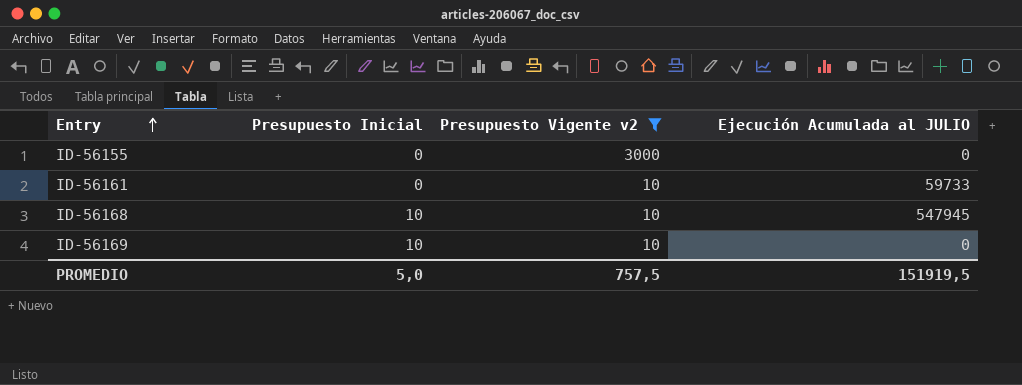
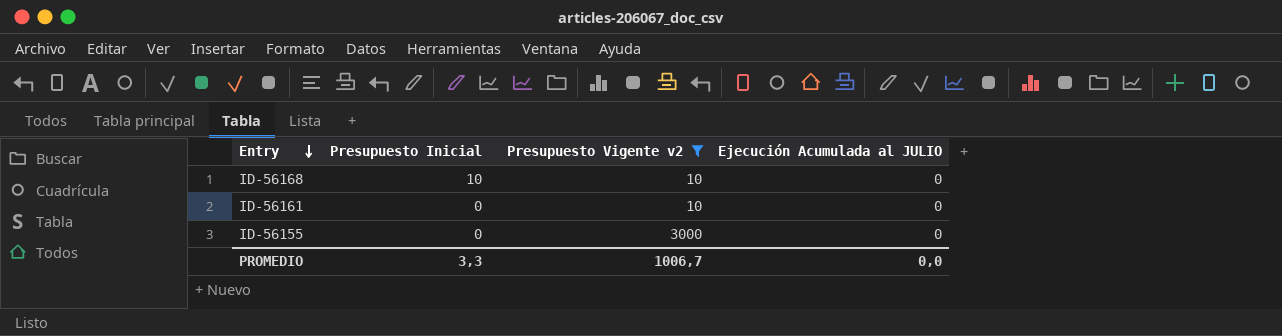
row order: Entry ascending -> Entry descending
row ID-56169: 10 | 10 | 0 -> none
ID-56168 | Ejecución Acumulada al JULIO: 547945 -> 0
ID-56161 | Ejecución Acumulada al JULIO: 59733 -> 0
PROMEDIO | Presupuesto Inicial: 5,0 -> 3,3
PROMEDIO | Presupuesto Vigente v2: 757,5 -> 1006,7
PROMEDIO | Ejecución Acumulada al JULIO: 151919,5 -> 0,0

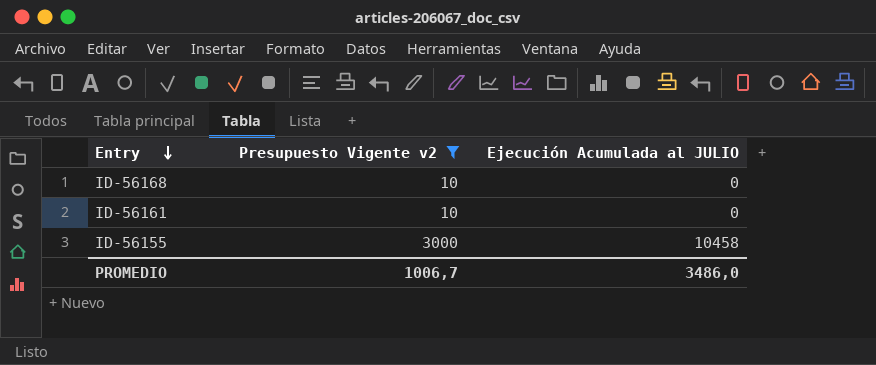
column Presupuesto Inicial | position: 2 -> none
ID-56155 | Ejecución Acumulada al JULIO: 0 -> 10458
PROMEDIO | Ejecución Acumulada al JULIO: 0,0 -> 3486,0

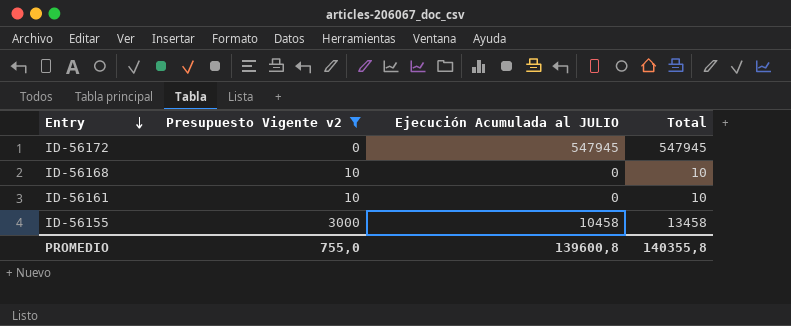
column Total | formula: none -> [Presupuesto Vigente v2] + [Ejecución Acumulada al JULIO]
row ID-56172: none -> 0 | 547945 | 547945
PROMEDIO | Presupuesto Vigente v2: 1006,7 -> 755,0
PROMEDIO | Ejecución Acumulada al JULIO: 3486,0 -> 139600,8

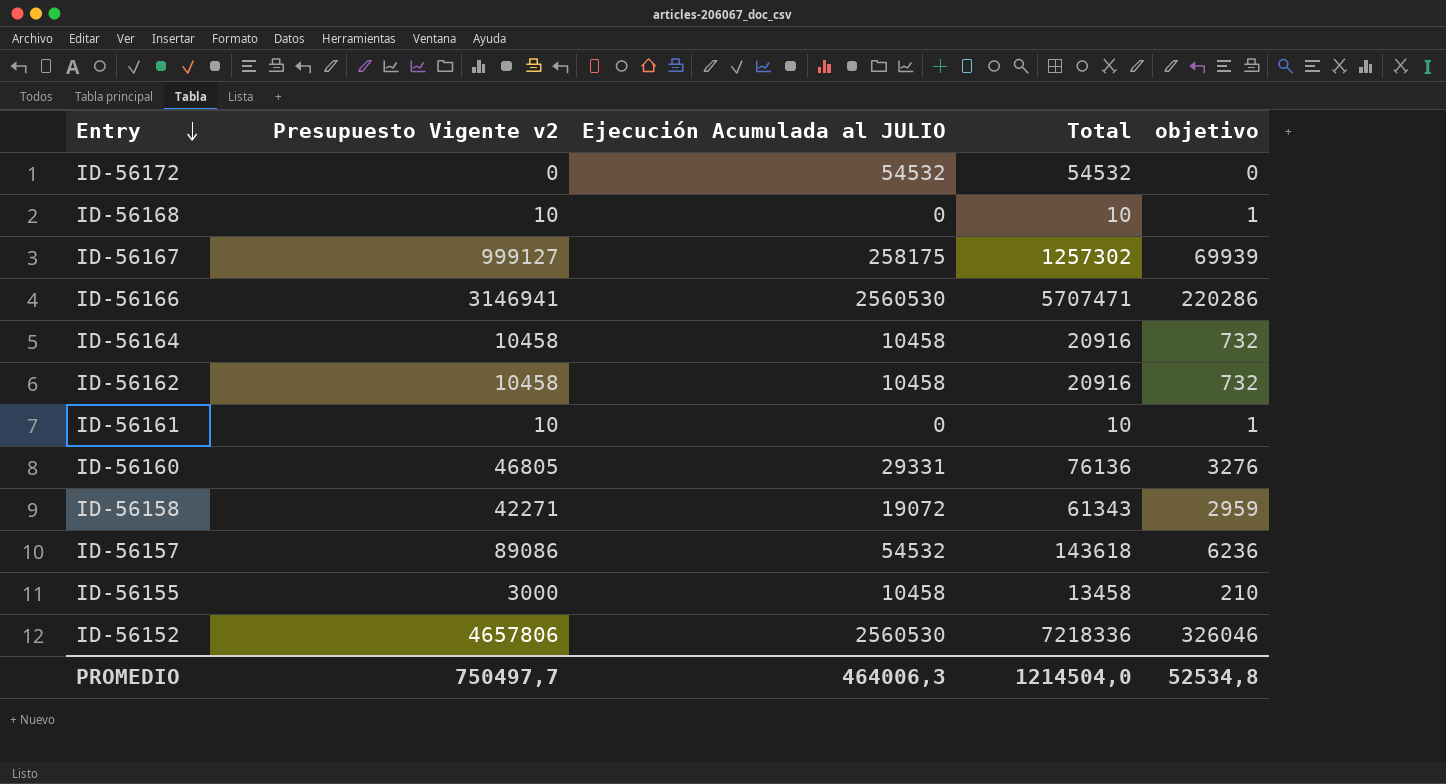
filter: Presupuesto Vigente v2 <= 3000 -> none
column objetivo | formula: none -> [Presupuesto Vigente v2] * 0,07
ID-56172 | Ejecución Acumulada al JULIO: 547945 -> 54532
ID-56172 | Total: 547945 -> 54532
PROMEDIO | Presupuesto Vigente v2: 755,0 -> 750497,7
PROMEDIO | Ejecución Acumulada al JULIO: 139600,8 -> 464006,3
PROMEDIO | Total: 140355,8 -> 1214504,0

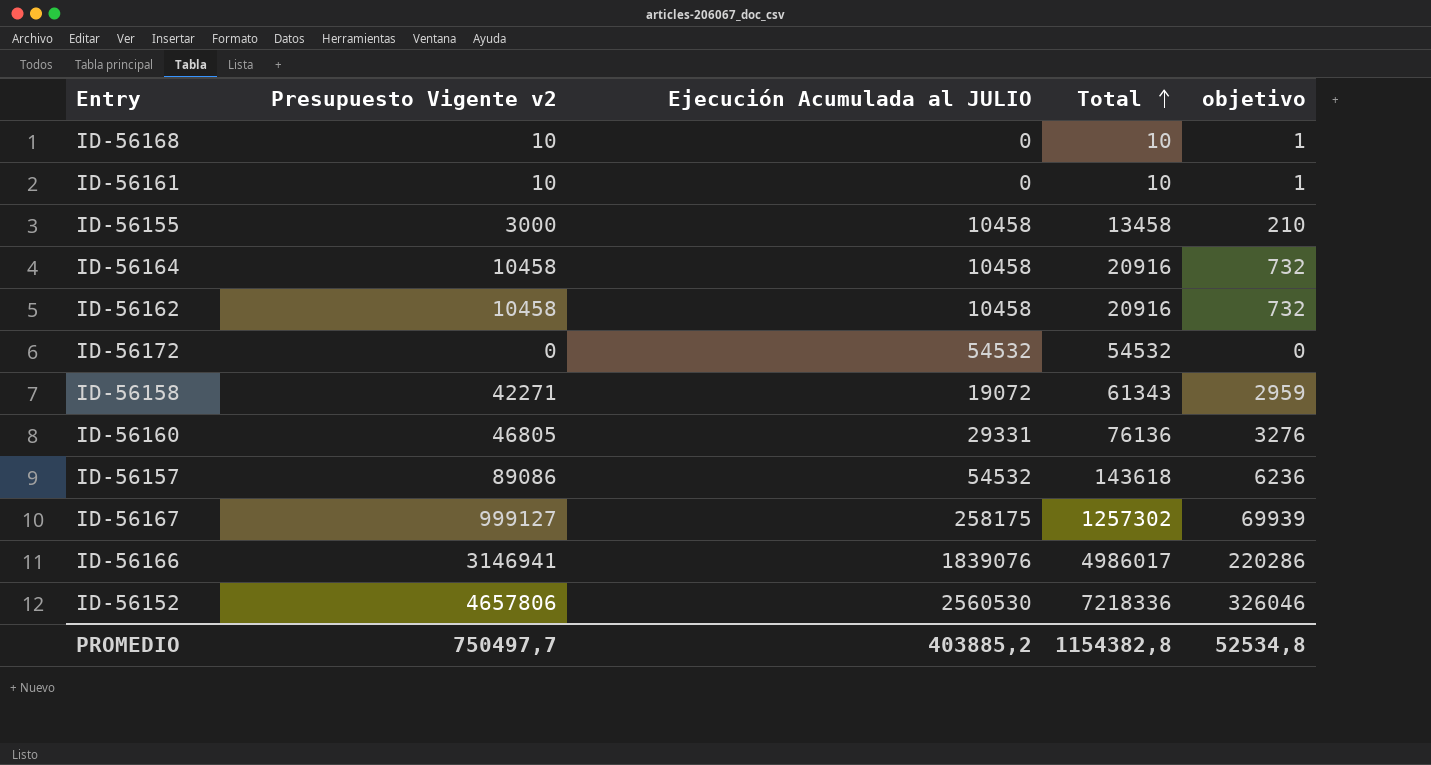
row order: Entry descending -> Total ascending
ID-56166 | Ejecución Acumulada al JULIO: 2560530 -> 1839076
ID-56166 | Total: 5707471 -> 4986017
PROMEDIO | Ejecución Acumulada al JULIO: 464006,3 -> 403885,2
PROMEDIO | Total: 1214504,0 -> 1154382,8

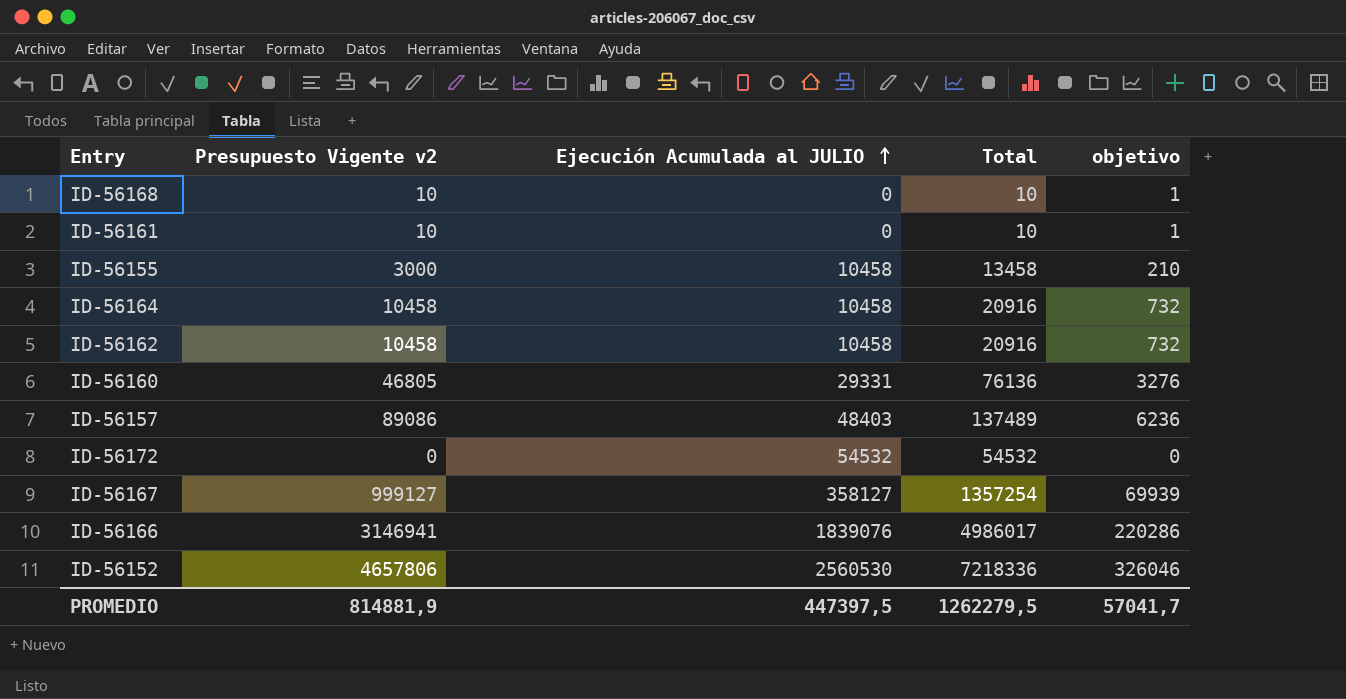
row order: Total ascending -> Ejecución Acumulada al JULIO ascending
row ID-56158: 42271 | 19072 | 61343 | 2959 -> none
ID-56157 | Ejecución Acumulada al JULIO: 54532 -> 48403
ID-56157 | Total: 143618 -> 137489
ID-56167 | Ejecución Acumulada al JULIO: 258175 -> 358127
ID-56167 | Total: 1257302 -> 1357254
PROMEDIO | Presupuesto Vigente v2: 750497,7 -> 814881,9
PROMEDIO | Ejecución Acumulada al JULIO: 403885,2 -> 447397,5
PROMEDIO | Total: 1154382,8 -> 1262279,5
PROMEDIO | objetivo: 52534,8 -> 57041,7

